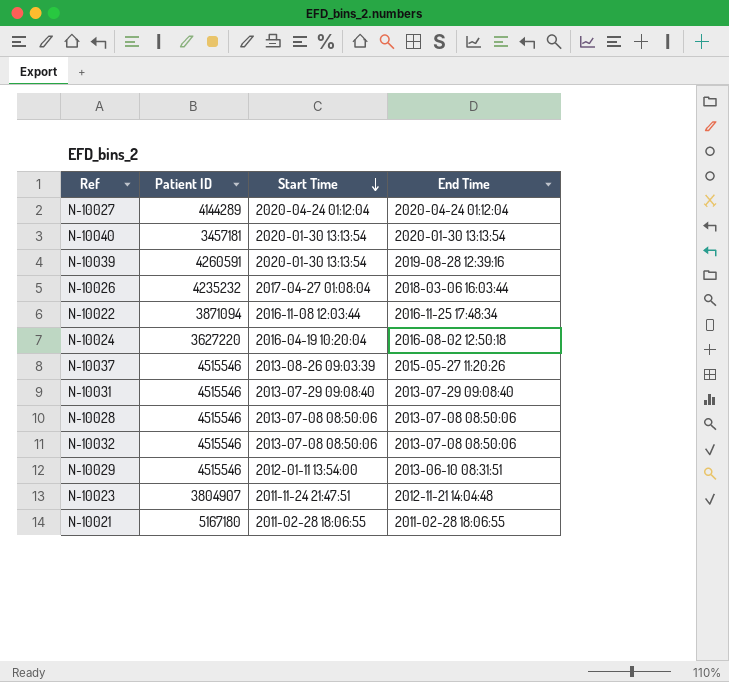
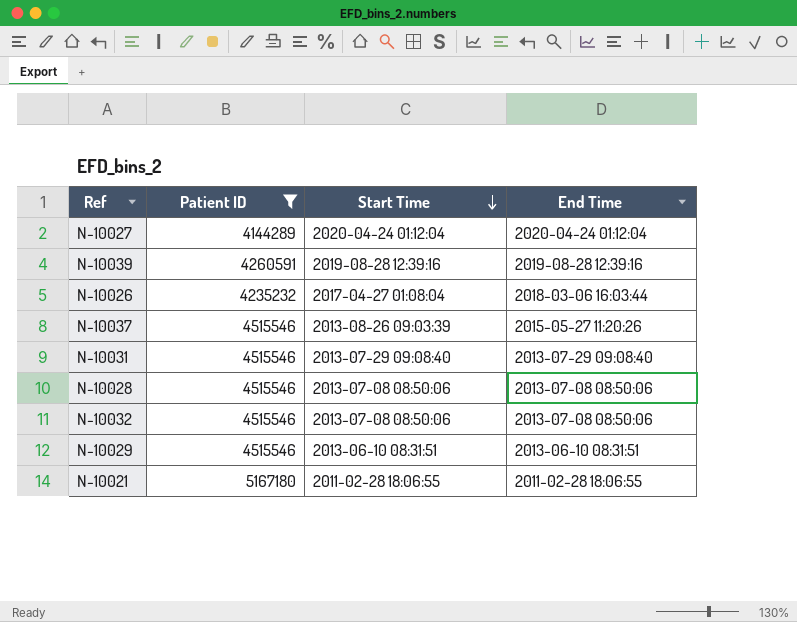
filter: none -> Patient ID >= 4144289
N-10039 | Start Time: 2020-01-30 13:13:54 -> 2019-08-28 12:39:16
N-10029 | Start Time: 2012-01-11 13:54:00 -> 2013-06-10 08:31:51

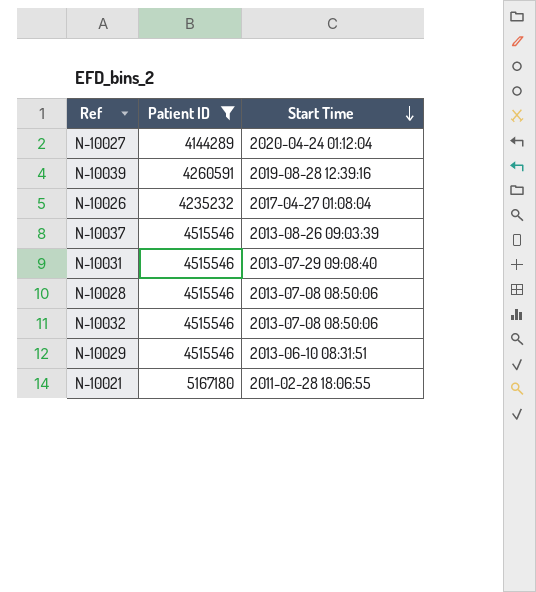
column End Time | position: 4 -> none

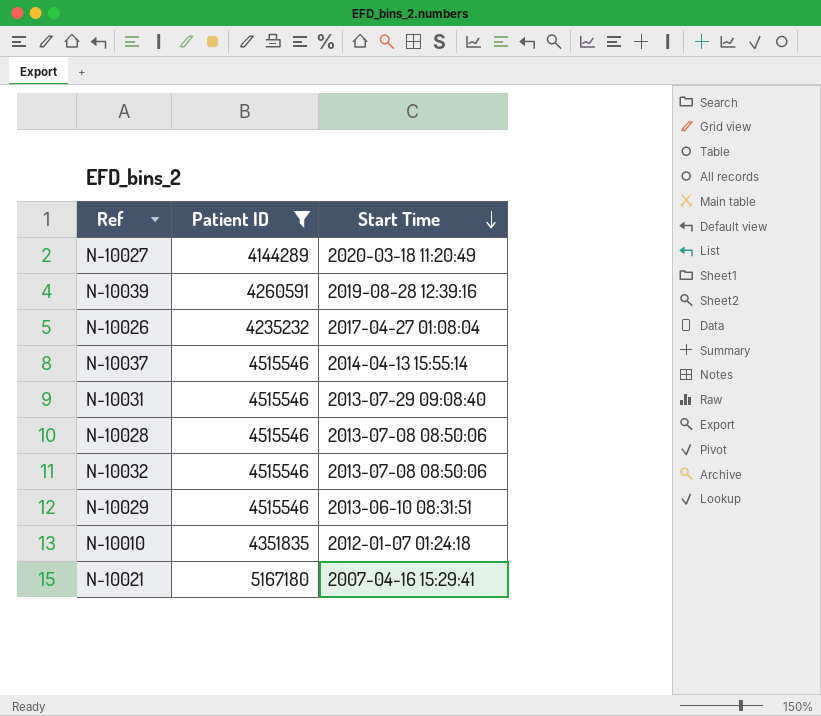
N-10027 | Start Time: 2020-04-24 01:12:04 -> 2020-03-18 11:20:49
N-10037 | Start Time: 2013-08-26 09:03:39 -> 2014-04-13 15:55:14
row N-10010: none -> 4351835 | 2012-01-07 01:24:18
N-10021 | Start Time: 2011-02-28 18:06:55 -> 2007-04-16 15:29:41

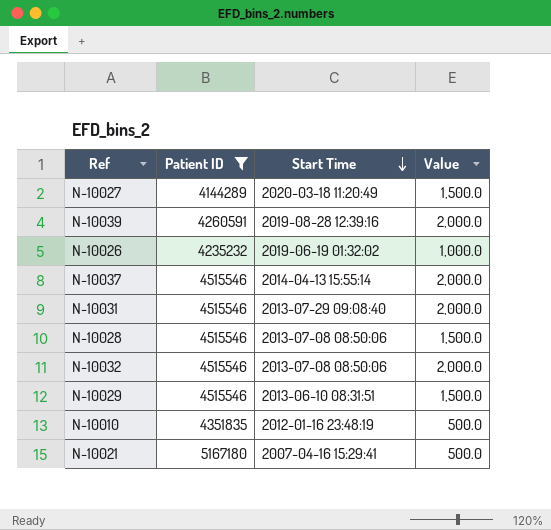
column Value | position: none -> 4
N-10026 | Start Time: 2017-04-27 01:08:04 -> 2019-06-19 01:32:02
N-10010 | Start Time: 2012-01-07 01:24:18 -> 2012-01-16 23:48:19

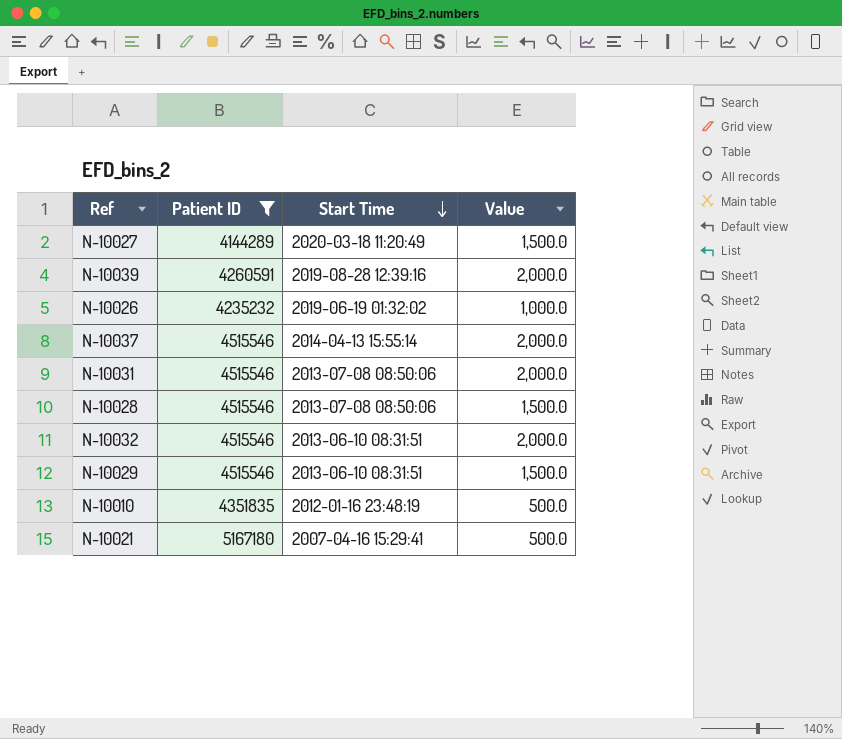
N-10031 | Start Time: 2013-07-29 09:08:40 -> 2013-07-08 08:50:06
N-10032 | Start Time: 2013-07-08 08:50:06 -> 2013-06-10 08:31:51

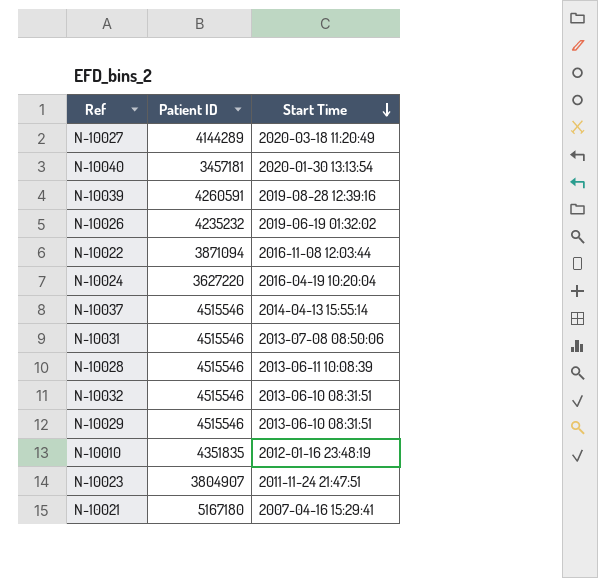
filter: Patient ID >= 4144289 -> none
column Value | position: 4 -> none
N-10028 | Start Time: 2013-07-08 08:50:06 -> 2013-06-11 10:08:39

